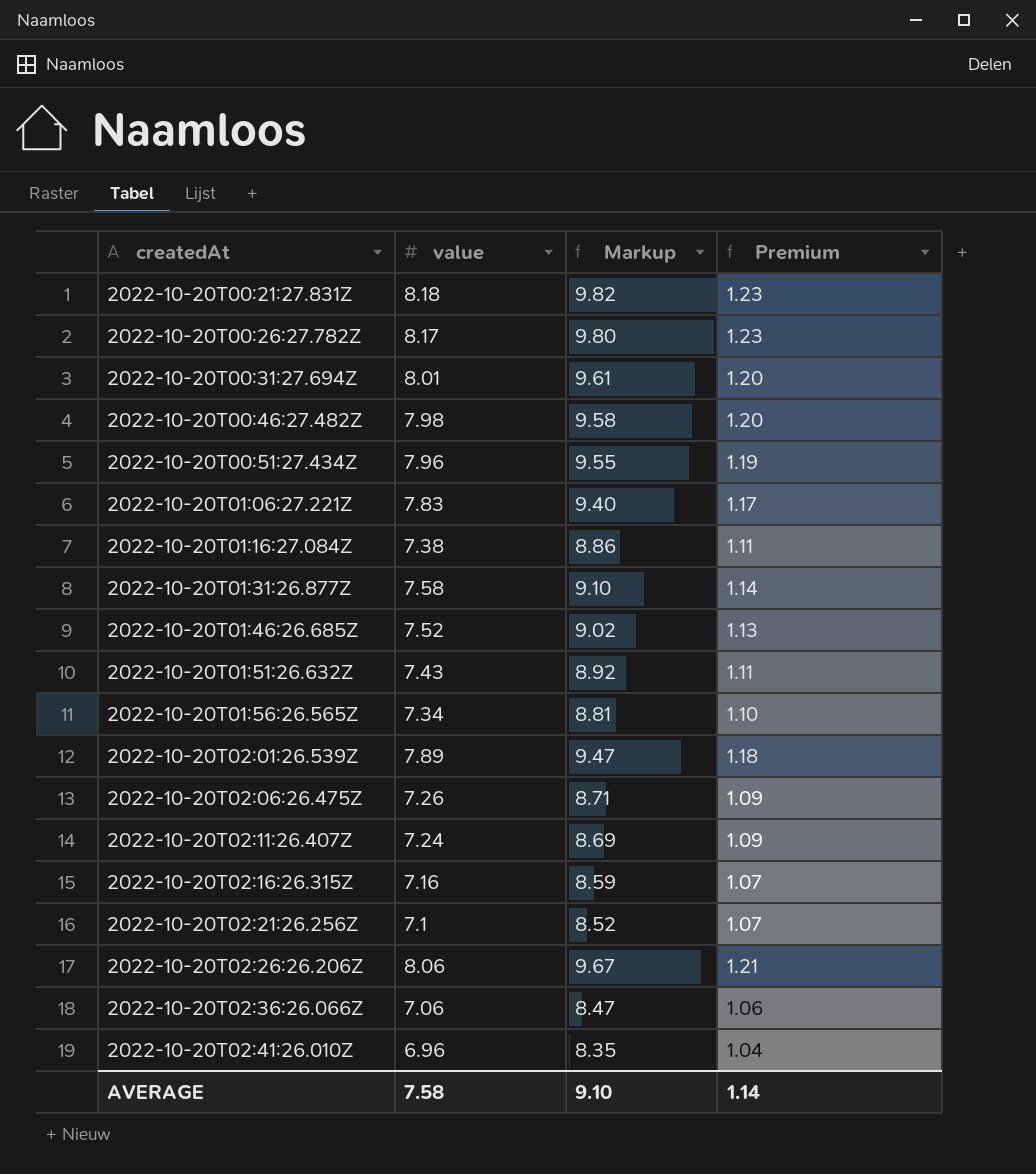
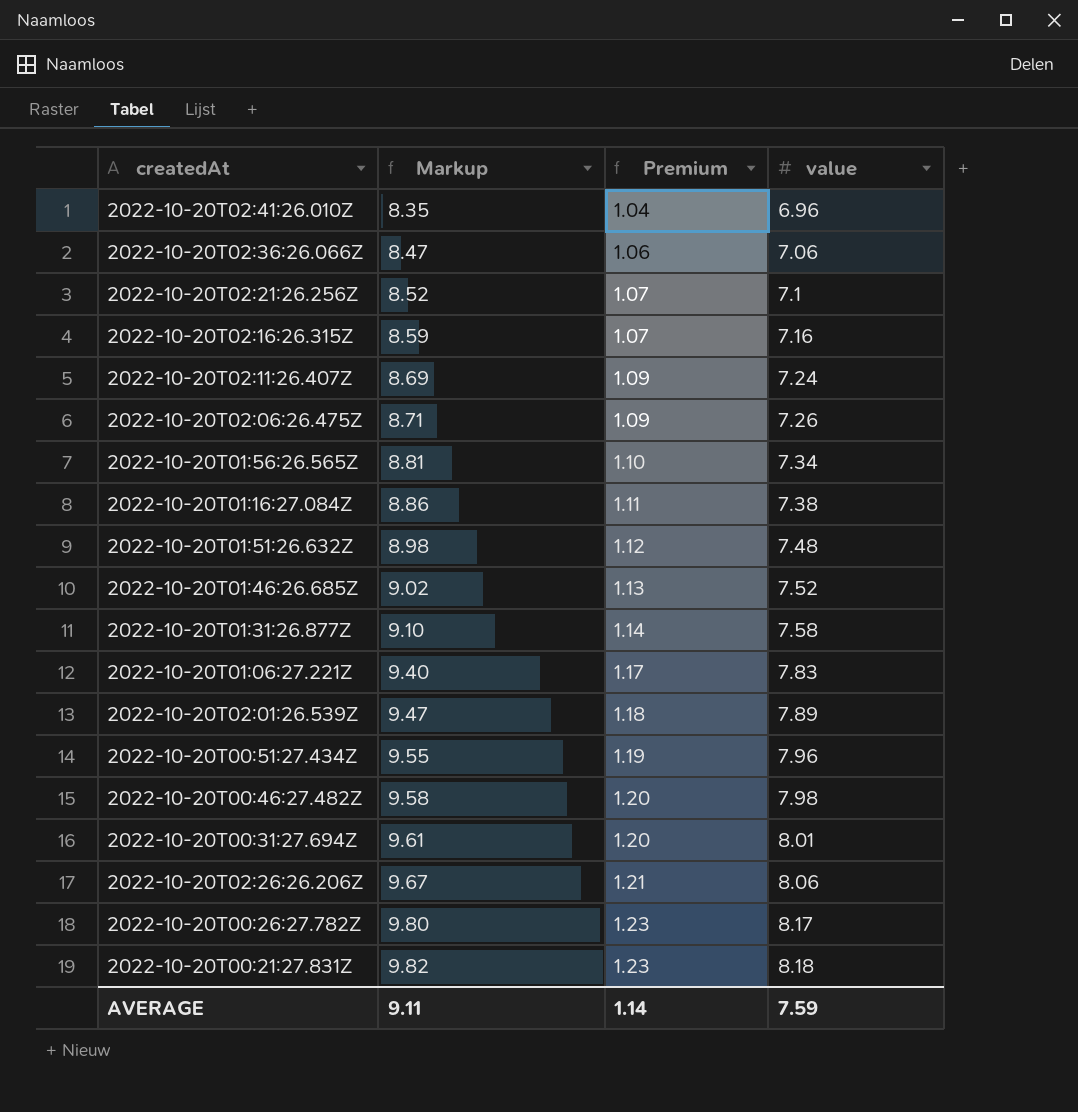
row order: createdAt ascending -> Markup ascending
column value | position: 2 -> 4
2022-10-20T01:51:26.632Z | Markup: 8.92 -> 8.98
2022-10-20T01:51:26.632Z | Premium: 1.11 -> 1.12
2022-10-20T01:51:26.632Z | value: 7.43 -> 7.48
AVERAGE | Markup: 9.10 -> 9.11
AVERAGE | value: 7.58 -> 7.59

